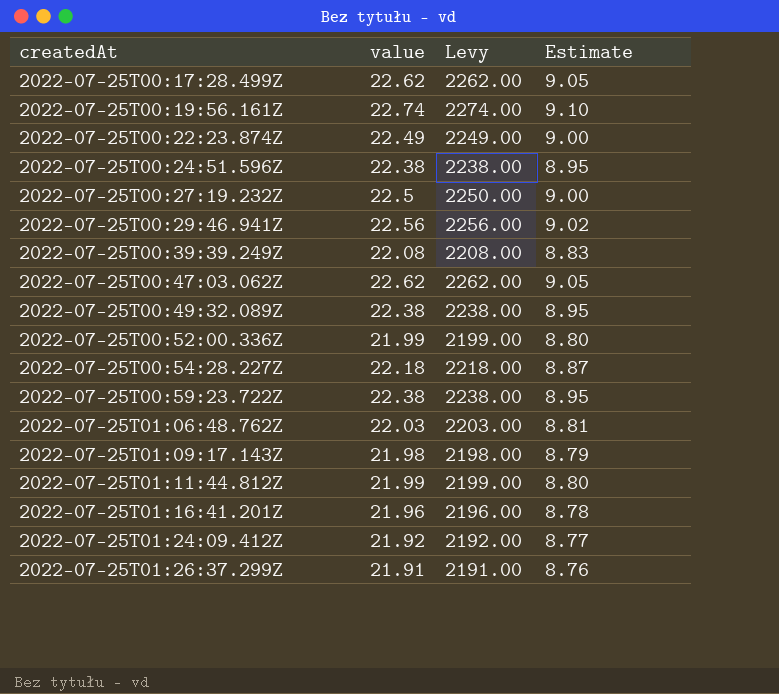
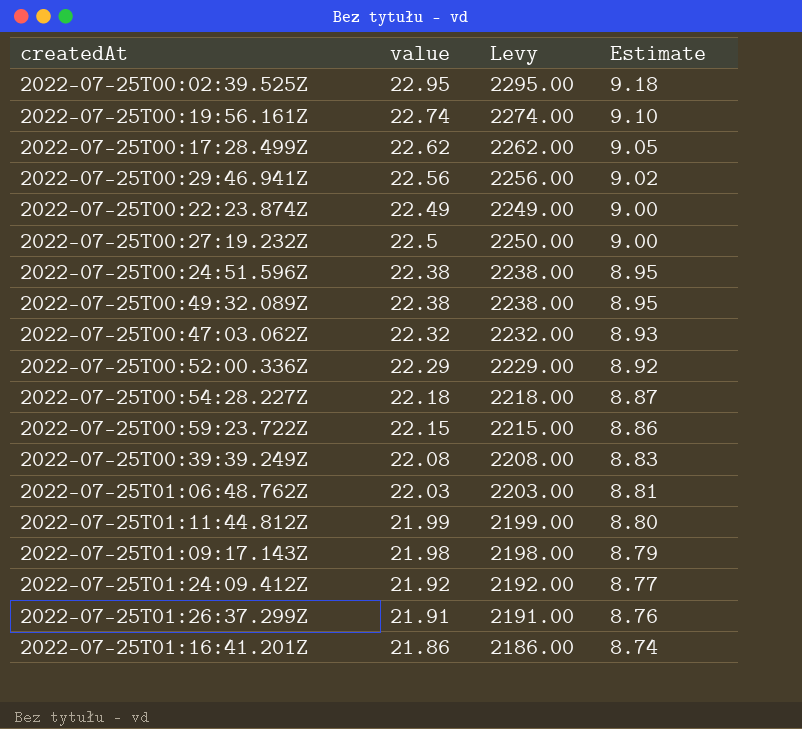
row order: createdAt ascending -> Estimate descending
row 2022-07-25T00:02:39.525Z: none -> 22.95 | 2295.00 | 9.18
2022-07-25T00:47:03.062Z | value: 22.62 -> 22.32
2022-07-25T00:47:03.062Z | Levy: 2262.00 -> 2232.00
2022-07-25T00:47:03.062Z | Estimate: 9.05 -> 8.93
2022-07-25T00:52:00.336Z | value: 21.99 -> 22.29
2022-07-25T00:52:00.336Z | Levy: 2199.00 -> 2229.00
2022-07-25T00:52:00.336Z | Estimate: 8.80 -> 8.92
2022-07-25T00:59:23.722Z | value: 22.38 -> 22.15
2022-07-25T00:59:23.722Z | Levy: 2238.00 -> 2215.00
2022-07-25T00:59:23.722Z | Estimate: 8.95 -> 8.86
2022-07-25T01:16:41.201Z | value: 21.96 -> 21.86
2022-07-25T01:16:41.201Z | Levy: 2196.00 -> 2186.00
2022-07-25T01:16:41.201Z | Estimate: 8.78 -> 8.74

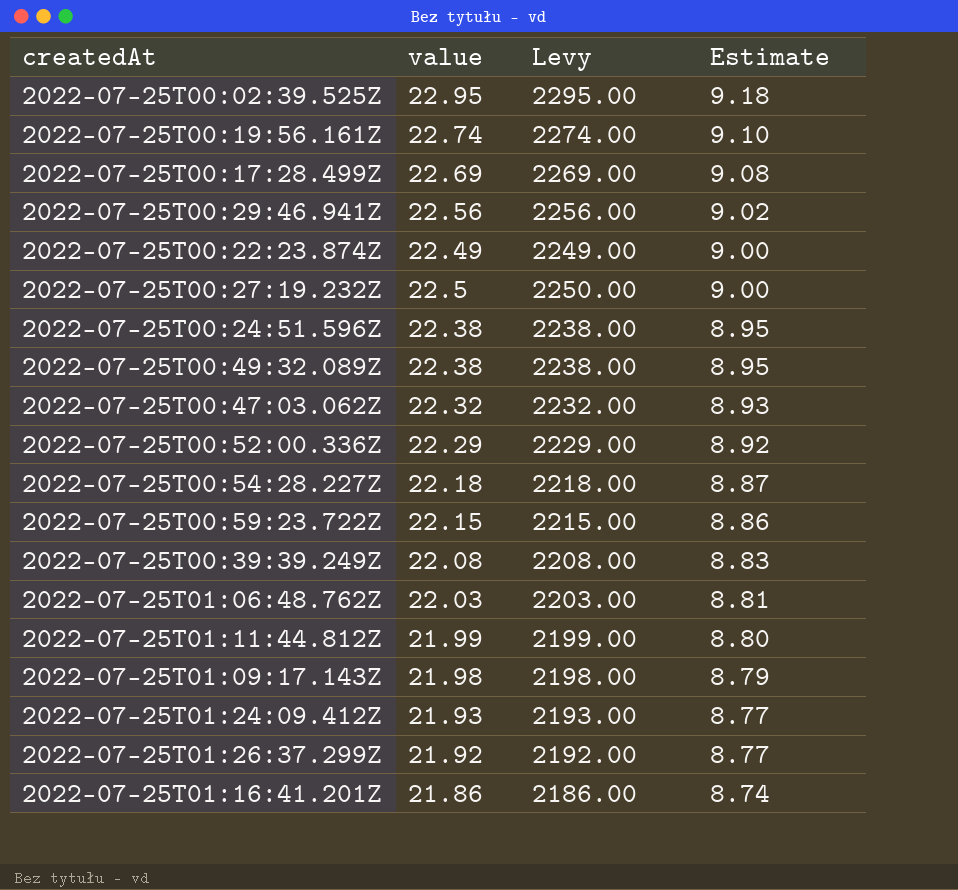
2022-07-25T00:17:28.499Z | value: 22.62 -> 22.69
2022-07-25T00:17:28.499Z | Levy: 2262.00 -> 2269.00
2022-07-25T00:17:28.499Z | Estimate: 9.05 -> 9.08
2022-07-25T01:24:09.412Z | value: 21.92 -> 21.93
2022-07-25T01:24:09.412Z | Levy: 2192.00 -> 2193.00
2022-07-25T01:26:37.299Z | value: 21.91 -> 21.92
2022-07-25T01:26:37.299Z | Levy: 2191.00 -> 2192.00
2022-07-25T01:26:37.299Z | Estimate: 8.76 -> 8.77

